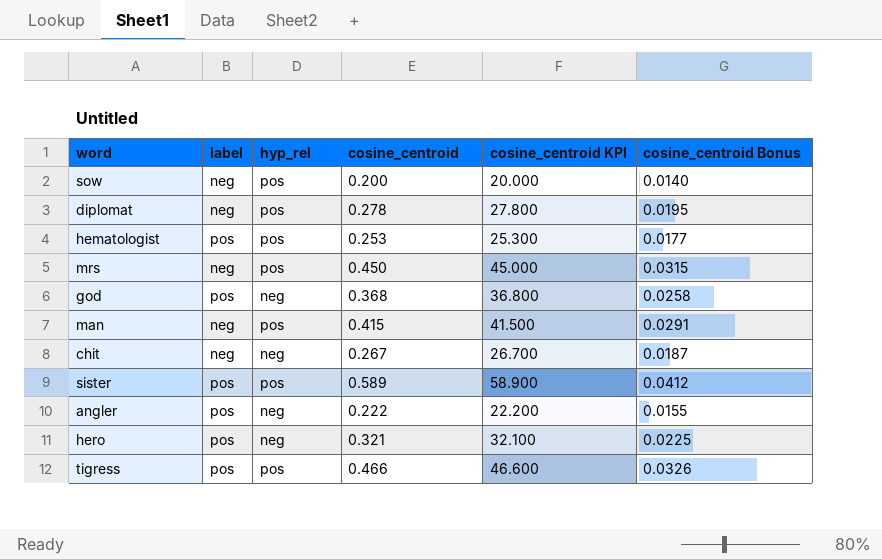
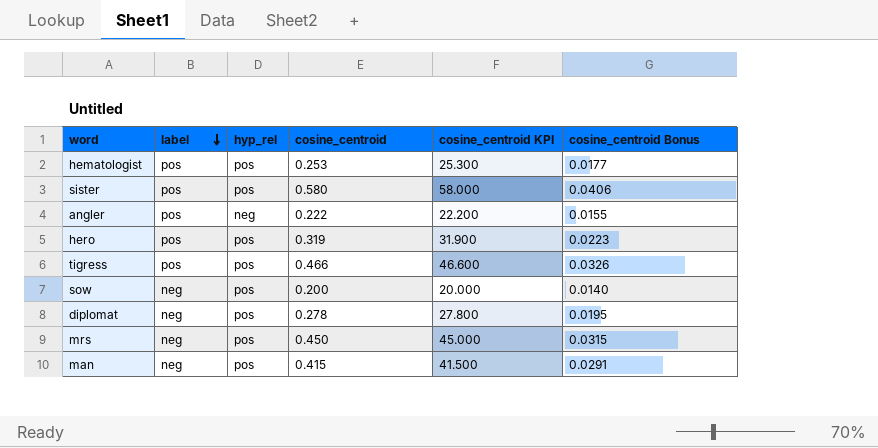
row order: none -> label descending
row god: pos | neg | 0.368 | 36.800 | 0.0258 -> none
row chit: neg | neg | 0.267 | 26.700 | 0.0187 -> none
sister | cosine_centroid: 0.589 -> 0.580
sister | cosine_centroid KPI: 58.900 -> 58.000
sister | cosine_centroid Bonus: 0.0412 -> 0.0406
hero | hyp_rel: neg -> pos
hero | cosine_centroid: 0.321 -> 0.319
hero | cosine_centroid KPI: 32.100 -> 31.900
hero | cosine_centroid Bonus: 0.0225 -> 0.0223

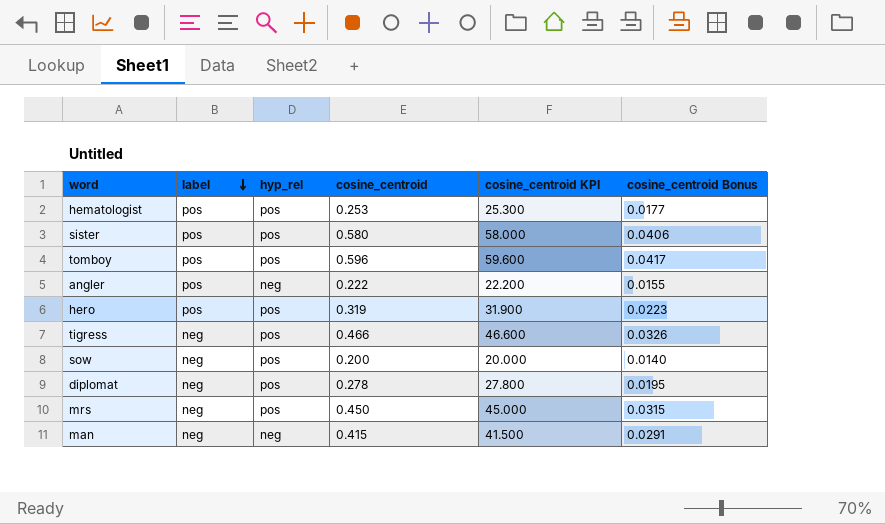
row tomboy: none -> pos | pos | 0.596 | 59.600 | 0.0417
tigress | label: pos -> neg
man | hyp_rel: pos -> neg

